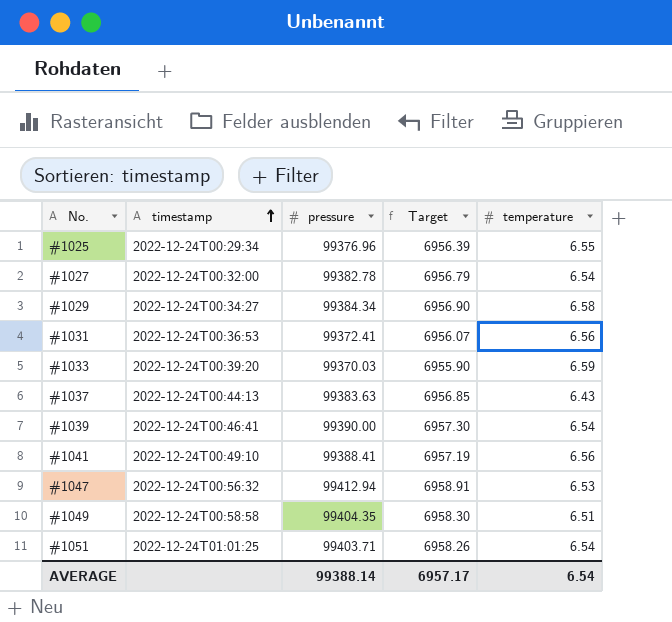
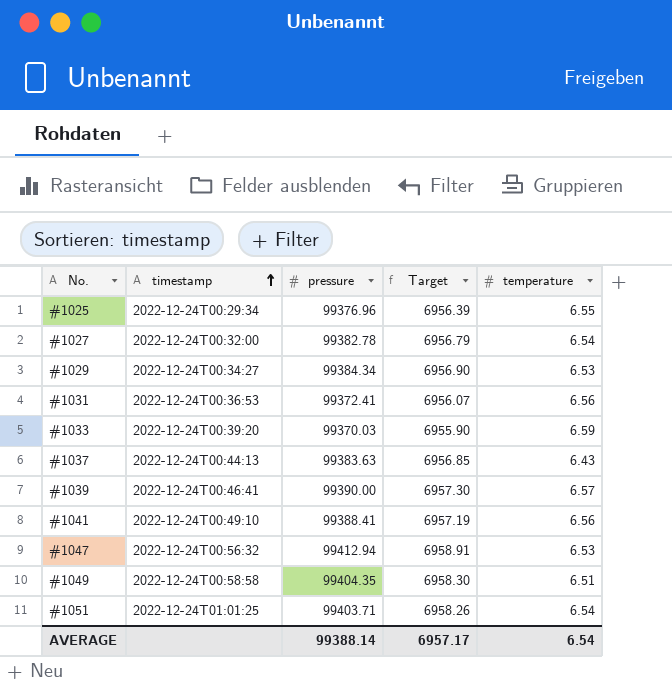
#1029 | temperature: 6.58 -> 6.53
#1039 | temperature: 6.54 -> 6.57

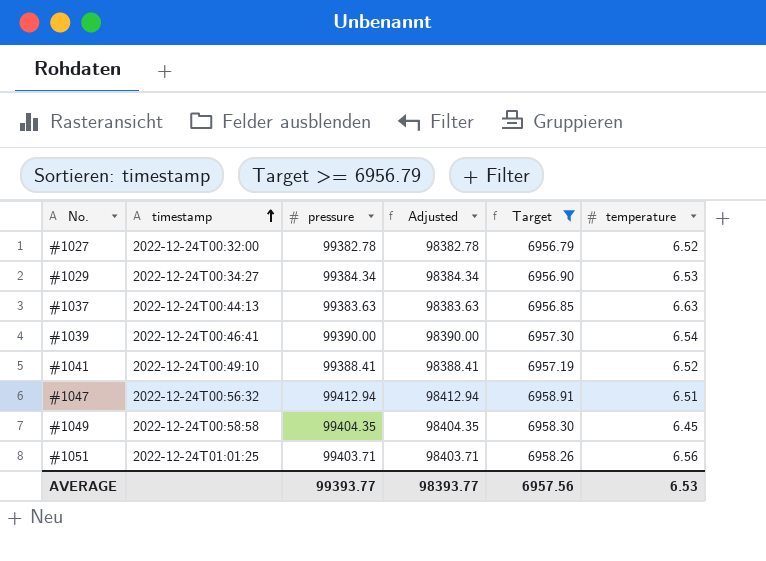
filter: none -> Target >= 6956.79
column Adjusted | formula: none -> [pressure] - 1000
#1027 | temperature: 6.54 -> 6.52
#1037 | temperature: 6.43 -> 6.63
#1039 | temperature: 6.57 -> 6.54
#1041 | temperature: 6.56 -> 6.52
#1047 | temperature: 6.53 -> 6.51
#1049 | temperature: 6.51 -> 6.45
#1051 | temperature: 6.54 -> 6.56
AVERAGE | pressure: 99388.14 -> 99393.77
AVERAGE | Target: 6957.17 -> 6957.56
AVERAGE | temperature: 6.54 -> 6.53

